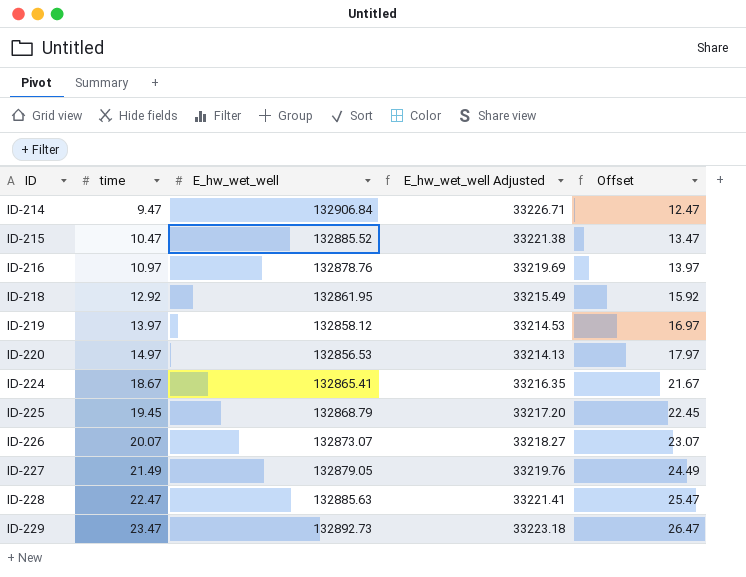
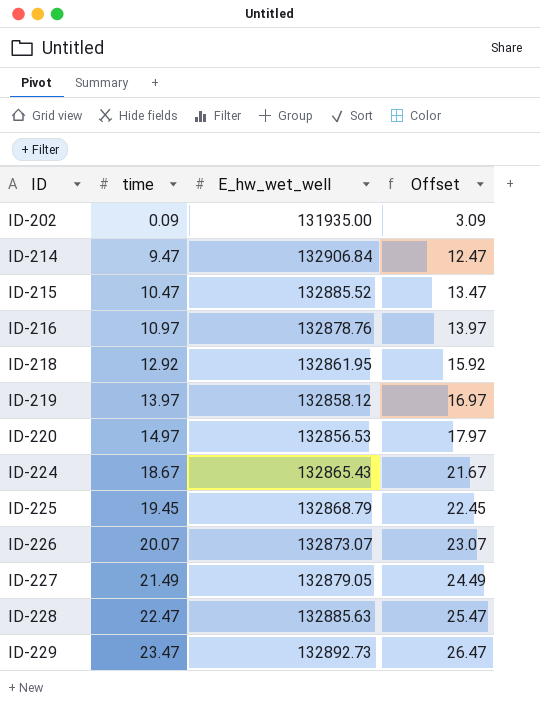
column E_hw_wet_well Adjusted | formula: [E_hw_wet_well] * 0.25 -> none
row ID-202: none -> 0.09 | 131935.00 | 3.09
ID-224 | E_hw_wet_well: 132865.41 -> 132865.43

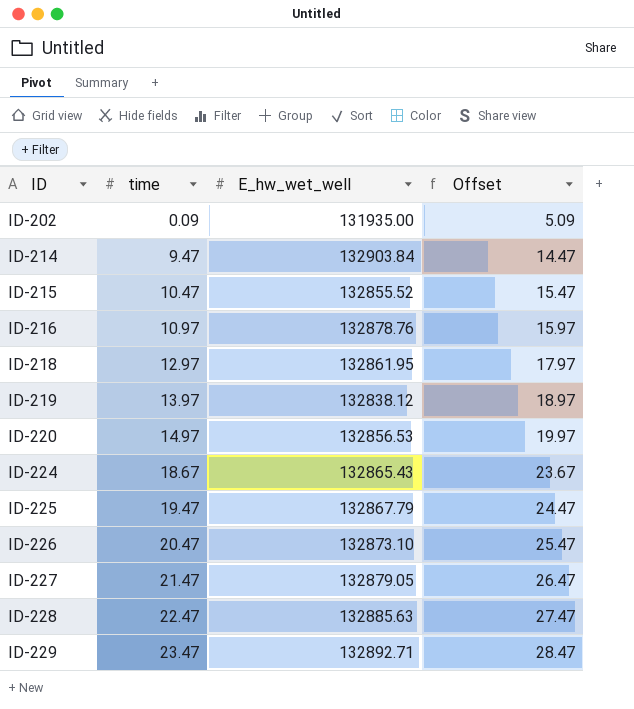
column Offset | formula: [time] + 3 -> [time] + 5
ID-214 | E_hw_wet_well: 132906.84 -> 132903.84
ID-215 | E_hw_wet_well: 132885.52 -> 132855.52
ID-218 | time: 12.92 -> 12.97
ID-219 | E_hw_wet_well: 132858.12 -> 132838.12
ID-225 | time: 19.45 -> 19.47
ID-225 | E_hw_wet_well: 132868.79 -> 132867.79
ID-226 | time: 20.07 -> 20.47
ID-226 | E_hw_wet_well: 132873.07 -> 132873.10
ID-227 | time: 21.49 -> 21.47
ID-229 | E_hw_wet_well: 132892.73 -> 132892.71

